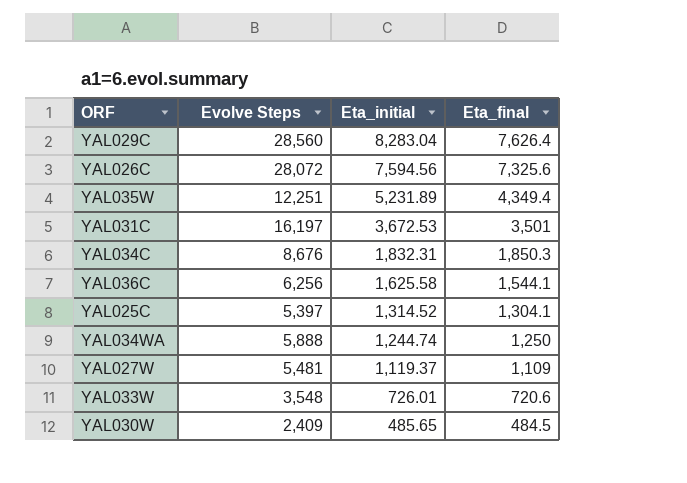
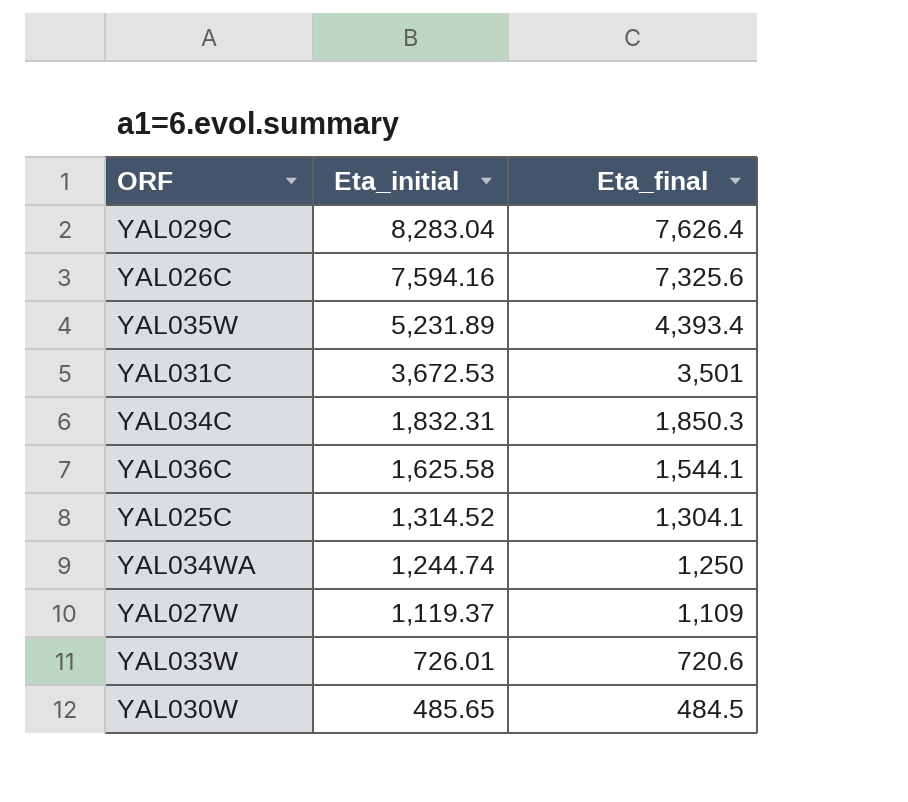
column Evolve Steps | position: 2 -> none
YAL026C | Eta_initial: 7,594.56 -> 7,594.16
YAL035W | Eta_final: 4,349.4 -> 4,393.4

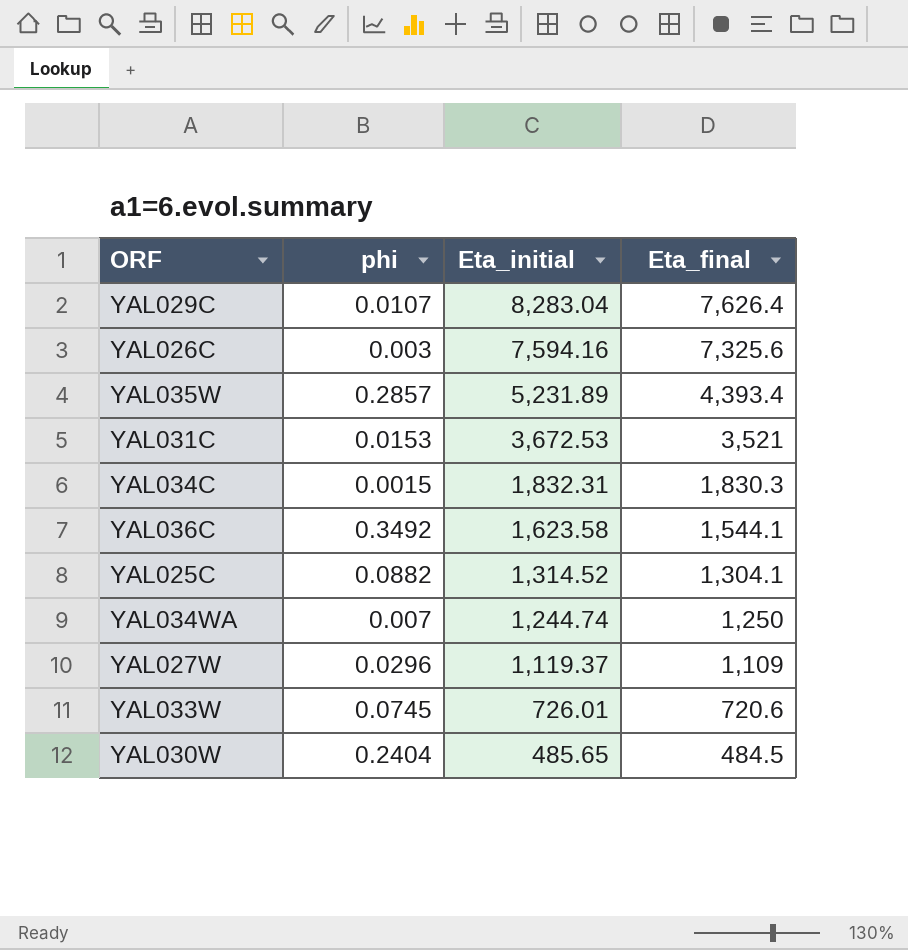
column phi | position: none -> 2
YAL031C | Eta_final: 3,501 -> 3,521
YAL034C | Eta_final: 1,850.3 -> 1,830.3
YAL036C | Eta_initial: 1,625.58 -> 1,623.58

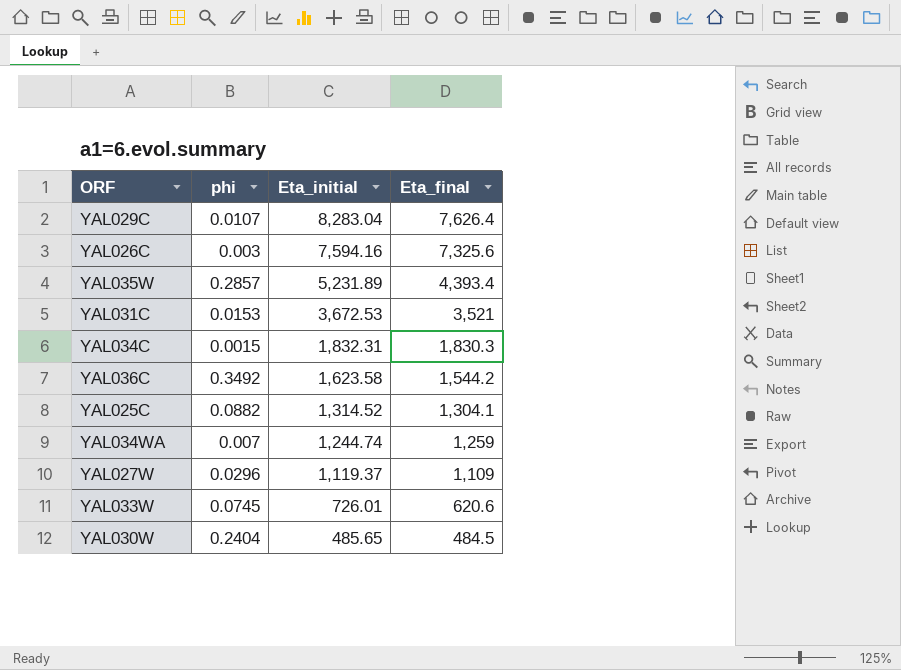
YAL036C | Eta_final: 1,544.1 -> 1,544.2
YAL034WA | Eta_final: 1,250 -> 1,259
YAL033W | Eta_final: 720.6 -> 620.6

